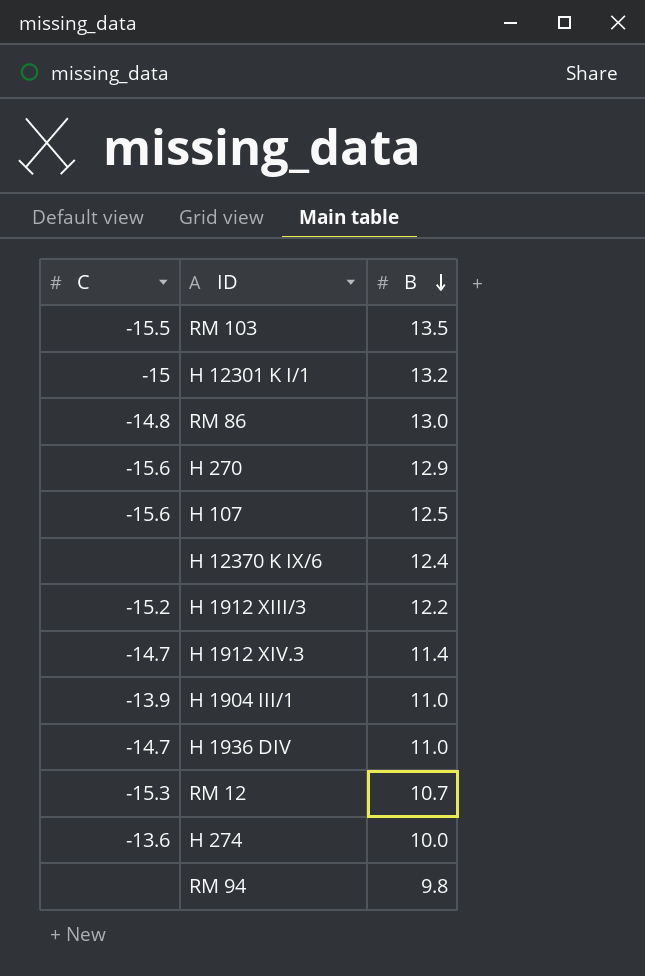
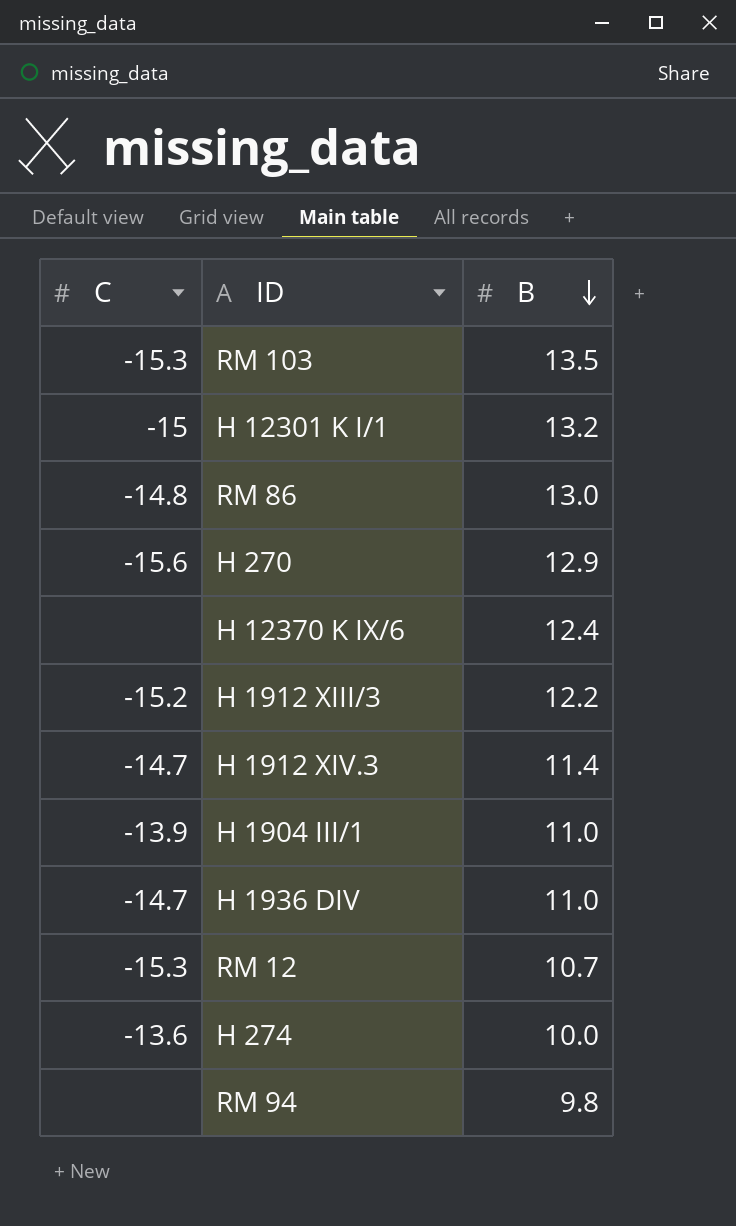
row H 107: -15.6 | 12.5 -> none
RM 103 | C: -15.5 -> -15.3

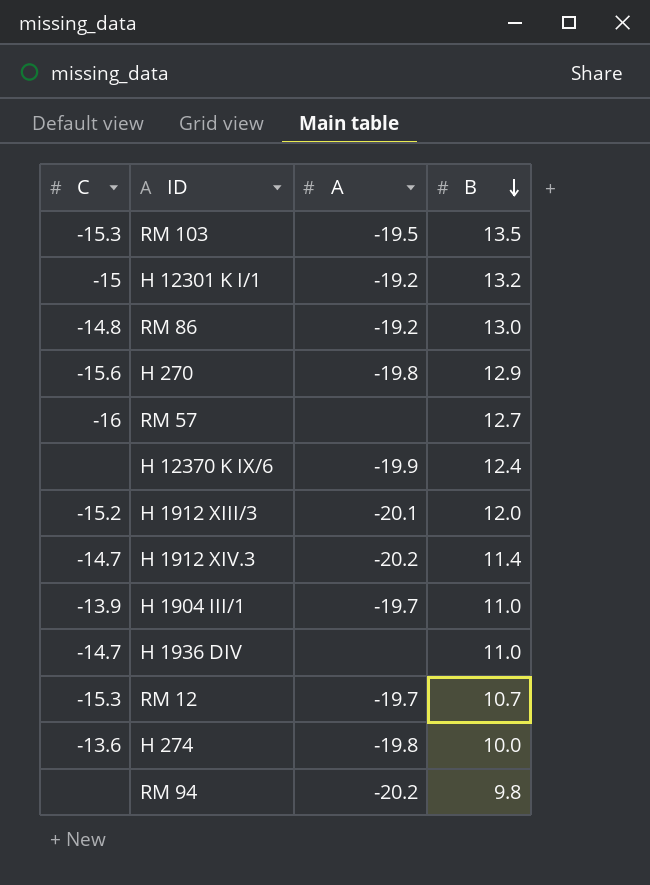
column A | position: none -> 3
row RM 57: none -> -16 | none | 12.7
H 1912 XIII/3 | B: 12.2 -> 12.0

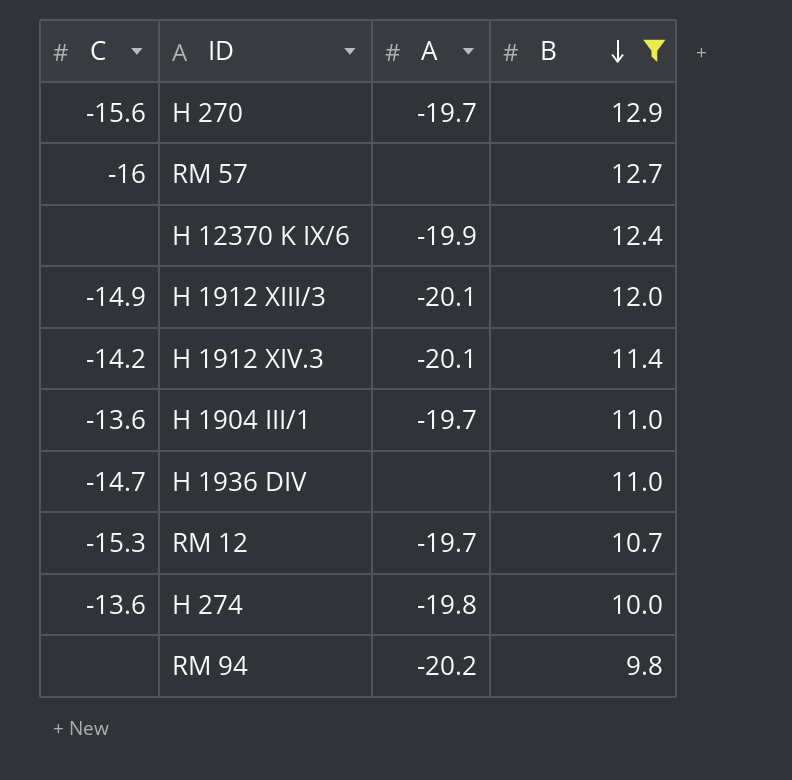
filter: none -> B <= 12.9
H 270 | A: -19.8 -> -19.7
H 1912 XIII/3 | C: -15.2 -> -14.9
H 1912 XIV.3 | C: -14.7 -> -14.2
H 1912 XIV.3 | A: -20.2 -> -20.1
H 1904 III/1 | C: -13.9 -> -13.6

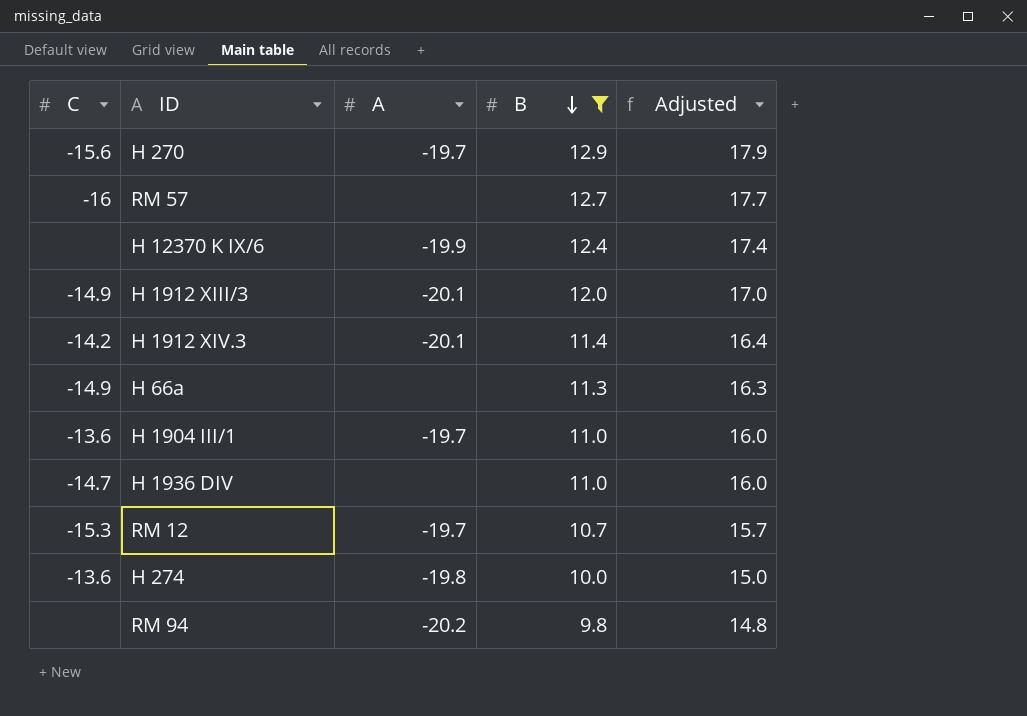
column Adjusted | formula: none -> [B] + 5
row H 66a: none -> -14.9 | none | 11.3 | 16.3

